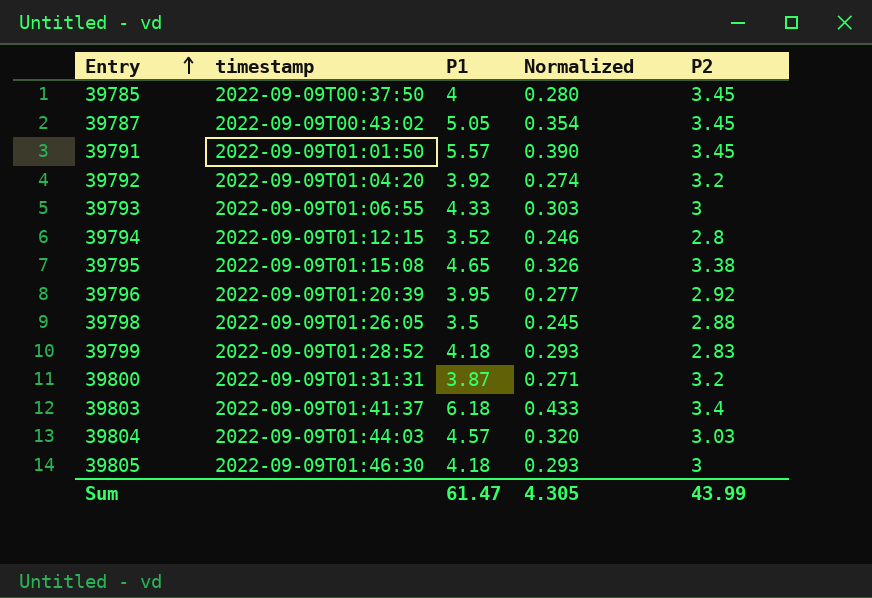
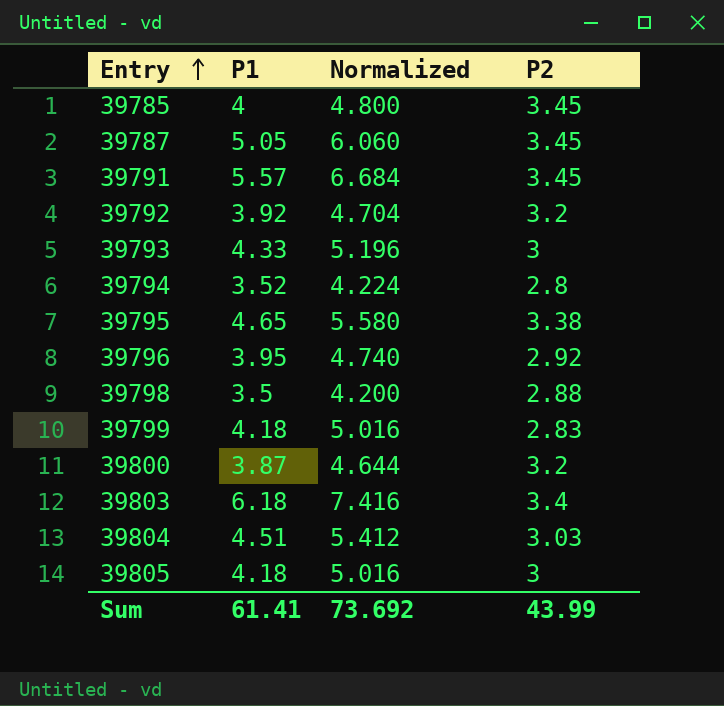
column timestamp | position: 2 -> none
column Normalized | formula: [P1] * 0.07 -> [P1] * 1.2
39804 | P1: 4.57 -> 4.51
Sum | P1: 61.47 -> 61.41
Sum | Normalized: 4.305 -> 73.692

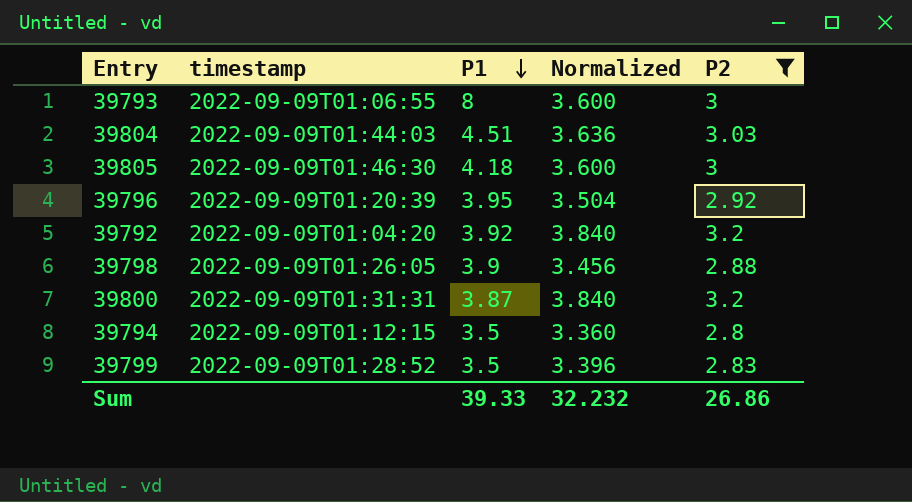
filter: none -> P2 <= 3.2
row order: Entry ascending -> P1 descending
column timestamp | position: none -> 2
column Normalized | formula: [P1] * 1.2 -> [P2] * 1.2
39793 | P1: 4.33 -> 8
39798 | P1: 3.5 -> 3.9
39794 | P1: 3.52 -> 3.5
39799 | P1: 4.18 -> 3.5
Sum | P1: 61.41 -> 39.33
Sum | Normalized: 73.692 -> 32.232
Sum | P2: 43.99 -> 26.86

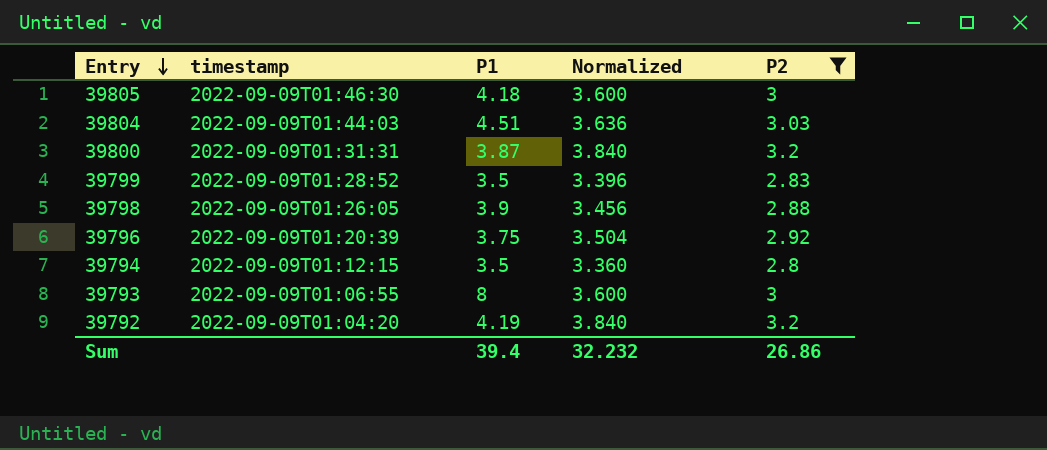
row order: P1 descending -> Entry descending
39796 | P1: 3.95 -> 3.75
39792 | P1: 3.92 -> 4.19
Sum | P1: 39.33 -> 39.4

